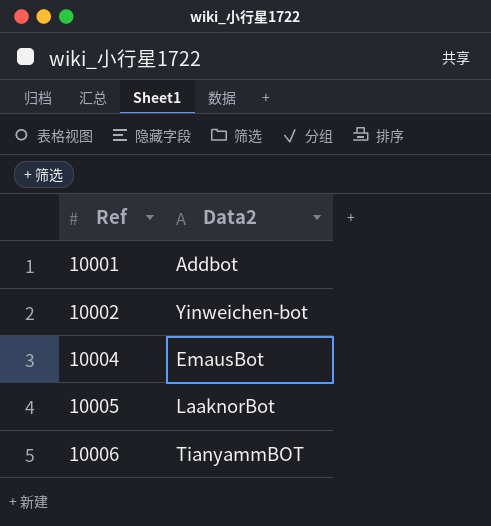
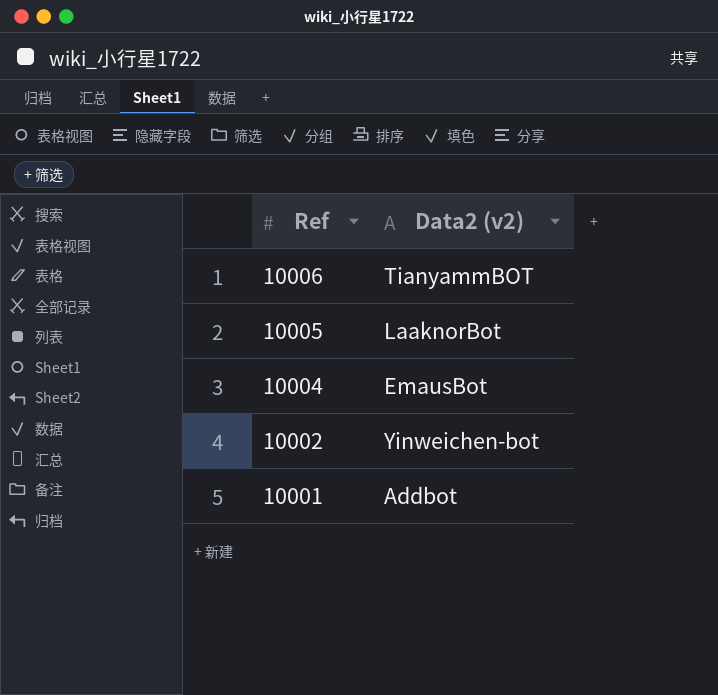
row order: Ref ascending -> Ref descending
column name: Data2 -> Data2 (v2)

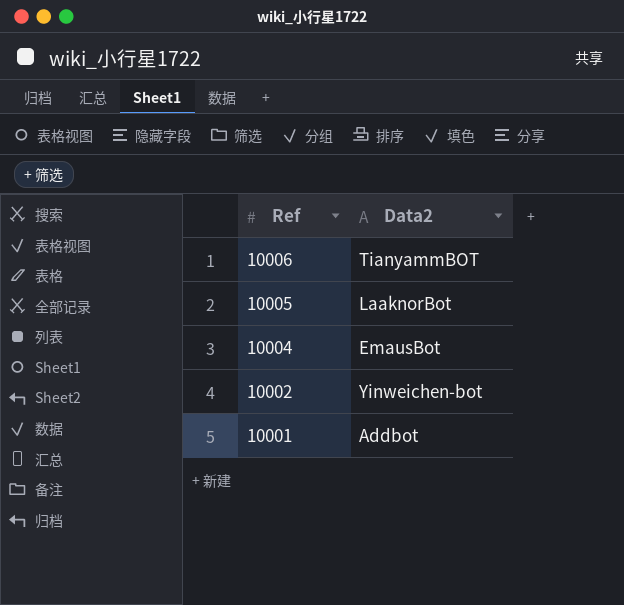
column name: Data2 (v2) -> Data2

